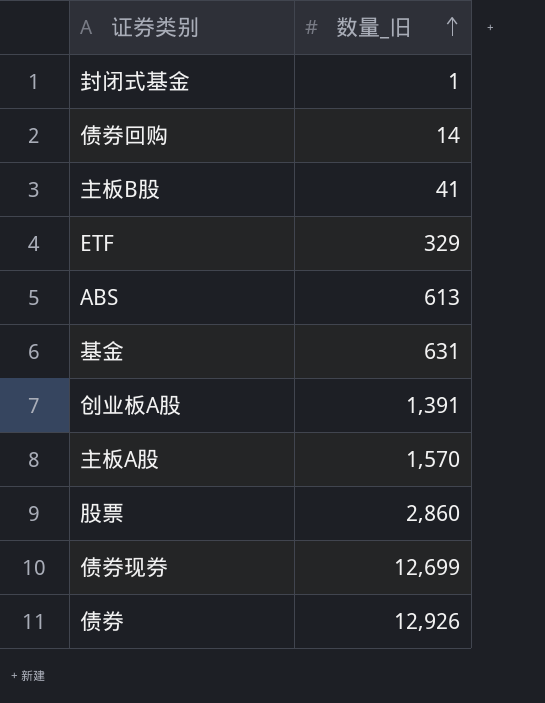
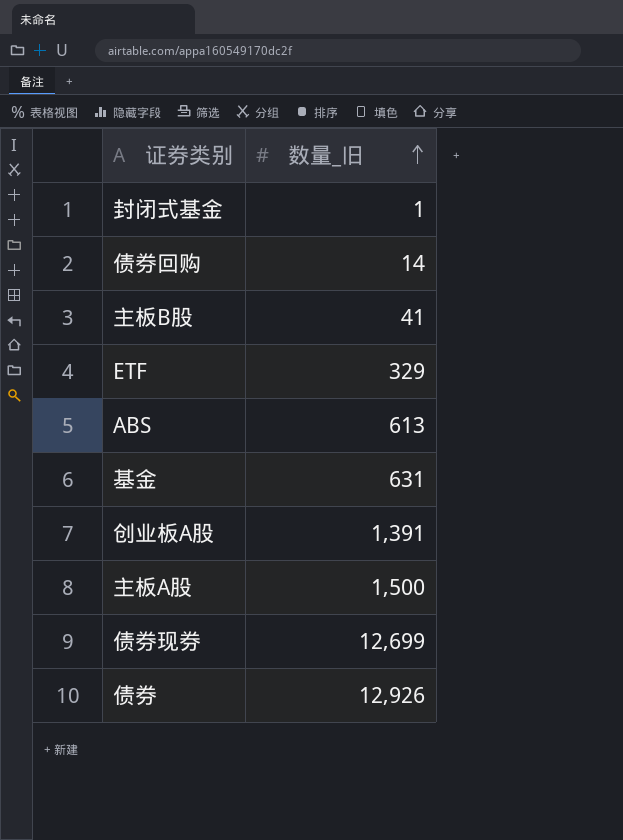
row 股票: 2,860 -> none
主板A股 | 数量_旧: 1,570 -> 1,500

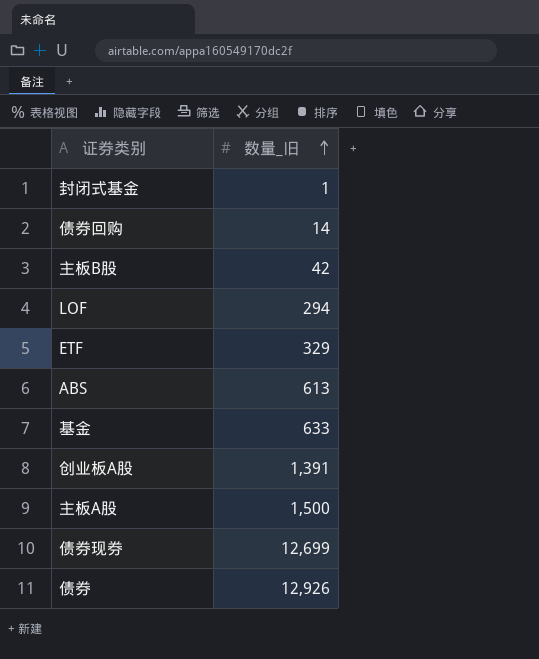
主板B股 | 数量_旧: 41 -> 42
row LOF: none -> 294
基金 | 数量_旧: 631 -> 633

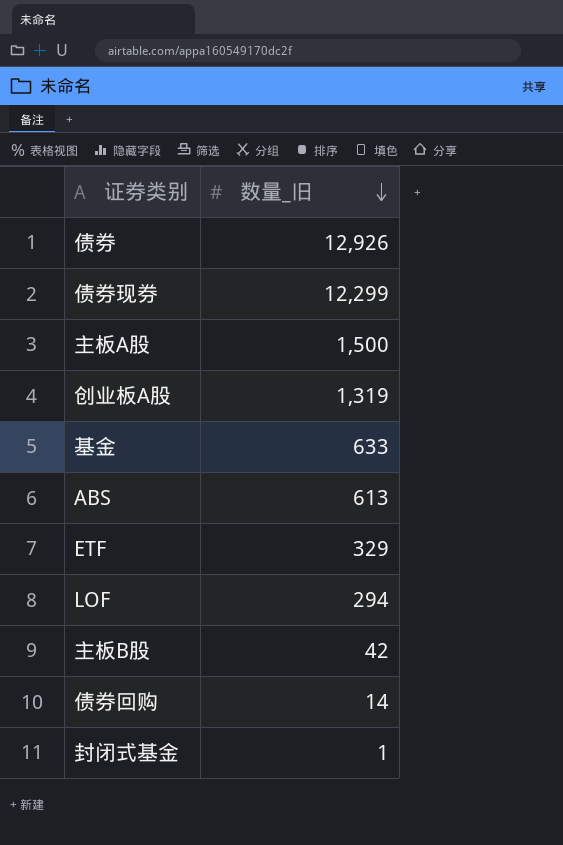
row order: 数量_旧 ascending -> 数量_旧 descending
债券现券 | 数量_旧: 12,699 -> 12,299
创业板A股 | 数量_旧: 1,391 -> 1,319

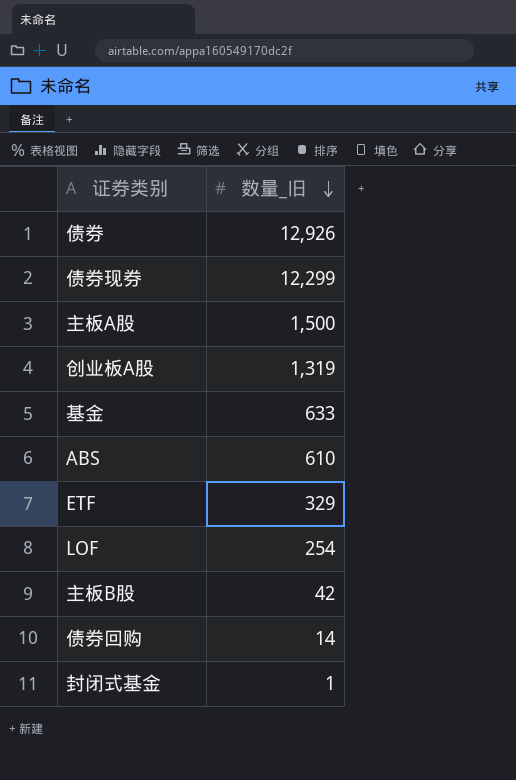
ABS | 数量_旧: 613 -> 610
LOF | 数量_旧: 294 -> 254

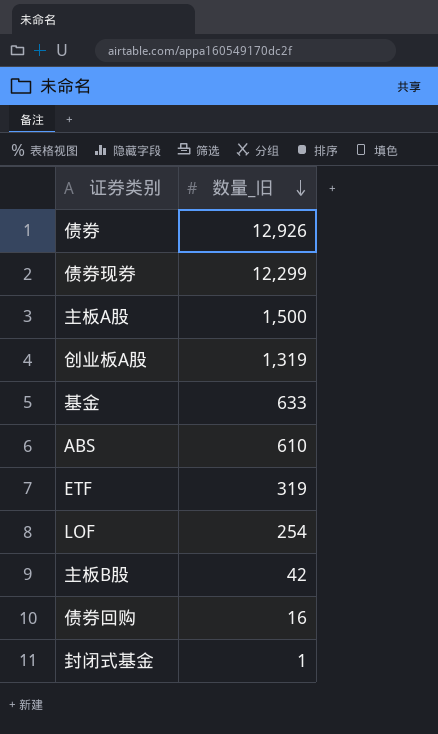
ETF | 数量_旧: 329 -> 319
债券回购 | 数量_旧: 14 -> 16

